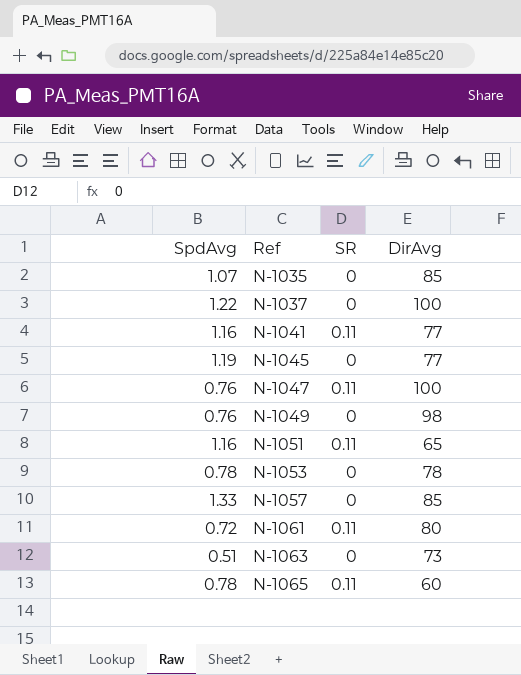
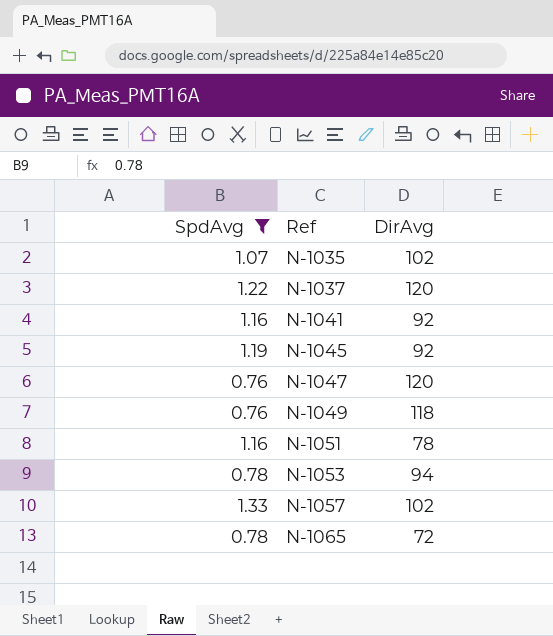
filter: none -> SpdAvg >= 0.76
column SR | position: 3 -> none
N-1035 | DirAvg: 85 -> 102
N-1037 | DirAvg: 100 -> 120
N-1041 | DirAvg: 77 -> 92
N-1045 | DirAvg: 77 -> 92
N-1047 | DirAvg: 100 -> 120
N-1049 | DirAvg: 98 -> 118
N-1051 | DirAvg: 65 -> 78
N-1053 | DirAvg: 78 -> 94
N-1057 | DirAvg: 85 -> 102
N-1065 | DirAvg: 60 -> 72

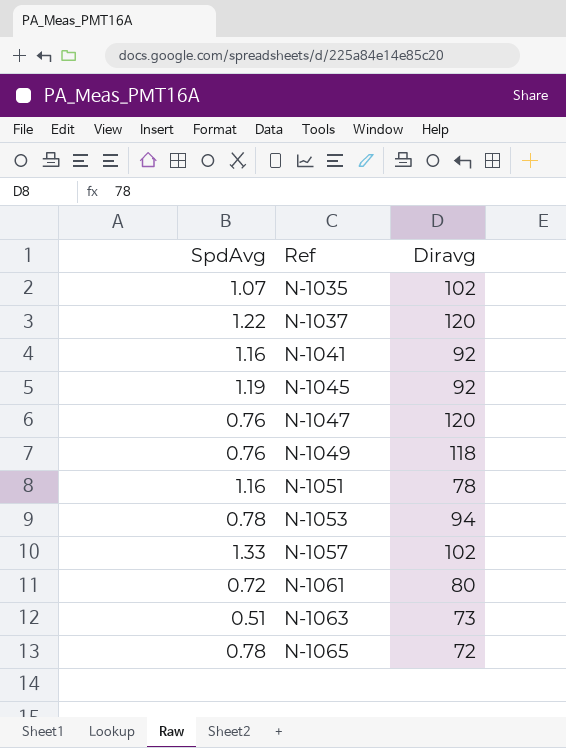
filter: SpdAvg >= 0.76 -> none
column name: DirAvg -> Diravg

